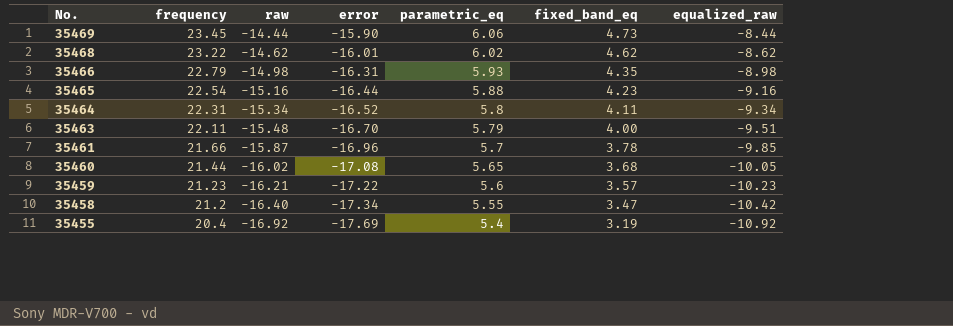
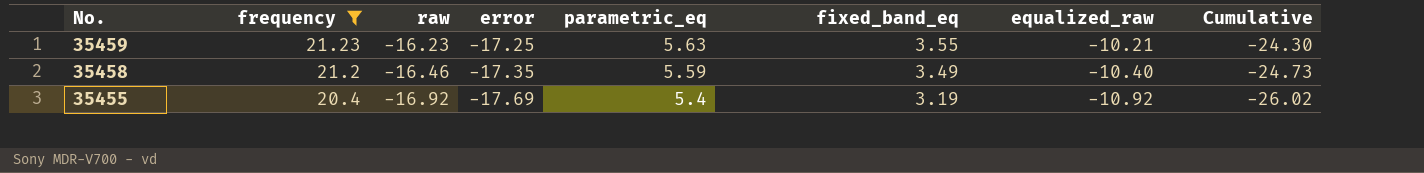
filter: none -> frequency <= 21.23
column Cumulative | formula: none -> [raw] + [error] + [parametric_eq] + [fixed_band_eq]
35459 | raw: -16.21 -> -16.23
35459 | error: -17.22 -> -17.25
35459 | parametric_eq: 5.6 -> 5.63
35459 | fixed_band_eq: 3.57 -> 3.55
35459 | equalized_raw: -10.23 -> -10.21
35458 | raw: -16.40 -> -16.46
35458 | error: -17.34 -> -17.35
35458 | parametric_eq: 5.55 -> 5.59
35458 | fixed_band_eq: 3.47 -> 3.49
35458 | equalized_raw: -10.42 -> -10.40

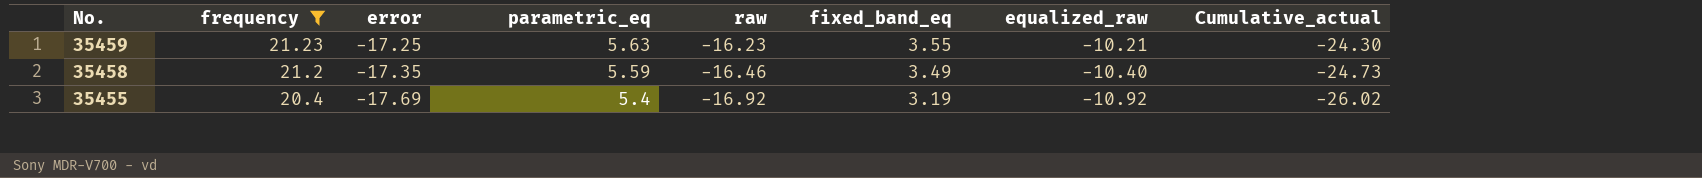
column raw | position: 3 -> 5
column name: Cumulative -> Cumulative_actual

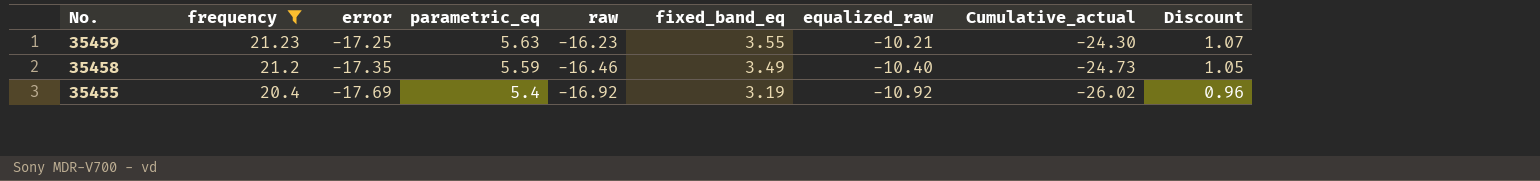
column Discount | formula: none -> [fixed_band_eq] * 0.3

